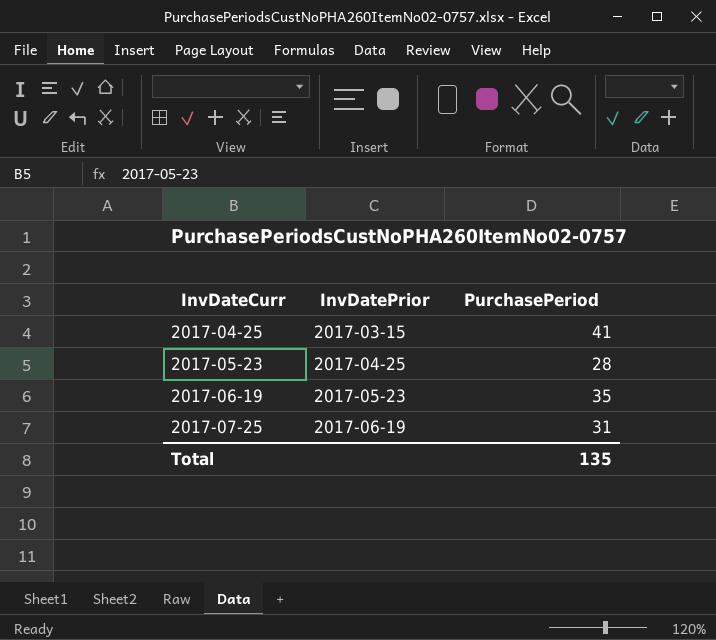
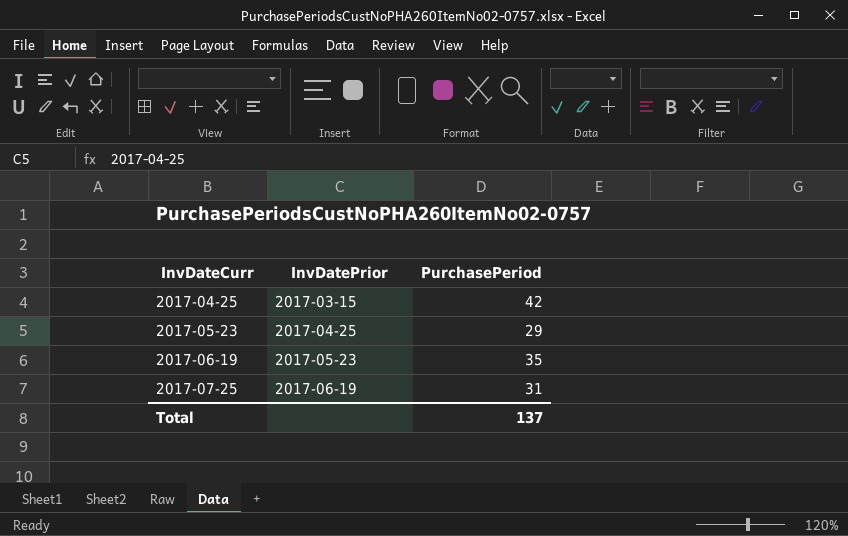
2017-04-25 | PurchasePeriod: 41 -> 42
2017-05-23 | PurchasePeriod: 28 -> 29
Total | PurchasePeriod: 135 -> 137

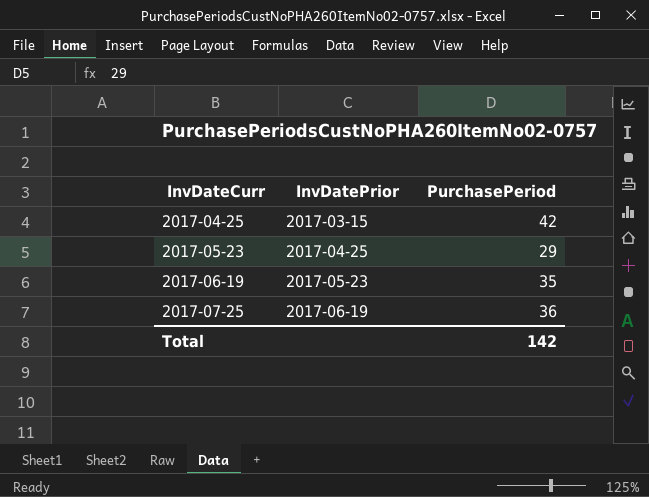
2017-07-25 | PurchasePeriod: 31 -> 36
Total | PurchasePeriod: 137 -> 142

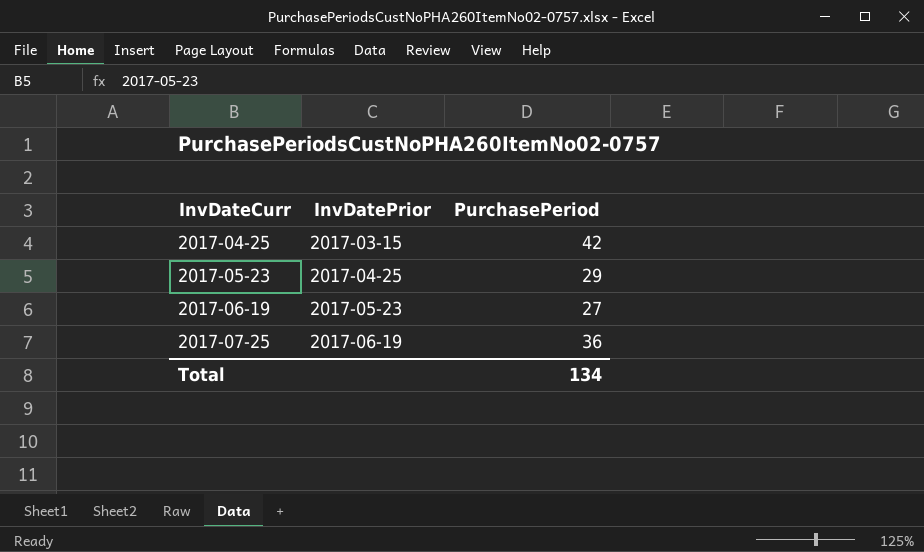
2017-06-19 | PurchasePeriod: 35 -> 27
Total | PurchasePeriod: 142 -> 134

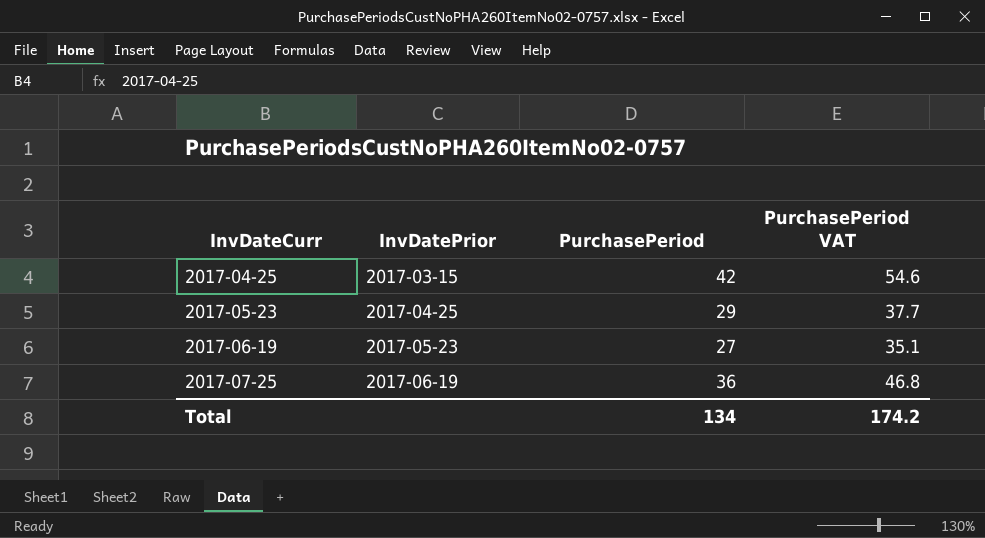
column PurchasePeriod VAT | formula: none -> [PurchasePeriod] * 1.3

